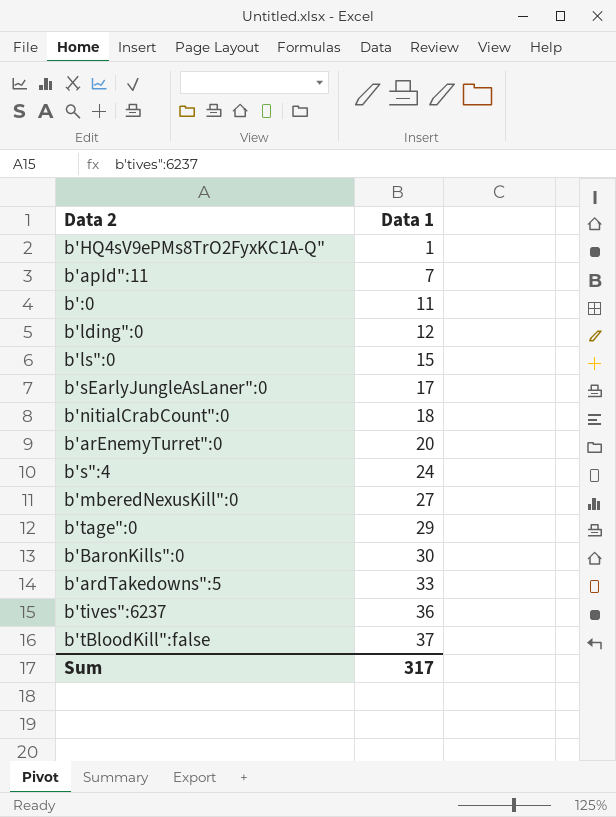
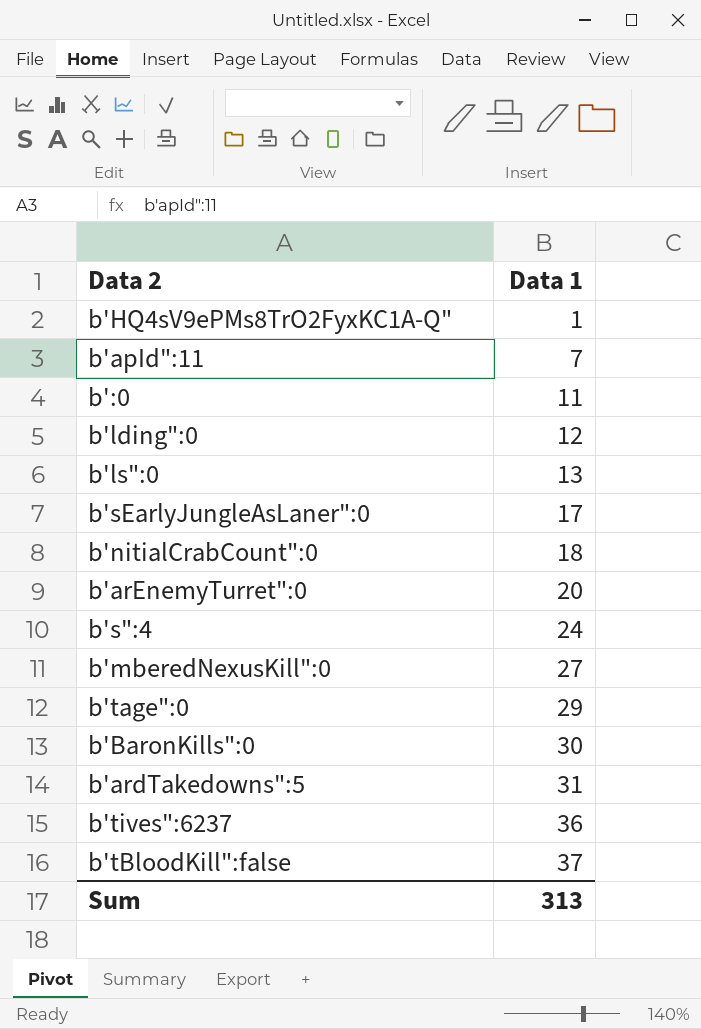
b'ls":0 | Data 1: 15 -> 13
b'ardTakedowns":5 | Data 1: 33 -> 31
Sum | Data 1: 317 -> 313

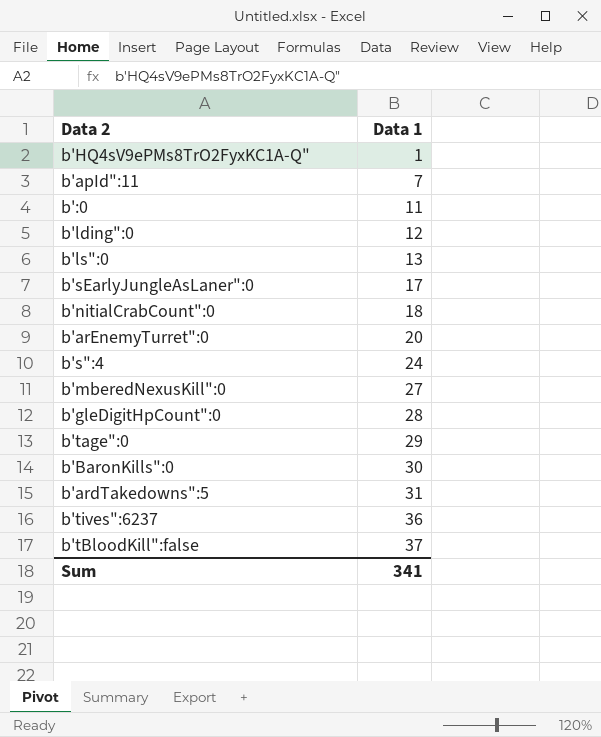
row b'gleDigitHpCount":0: none -> 28
Sum | Data 1: 313 -> 341

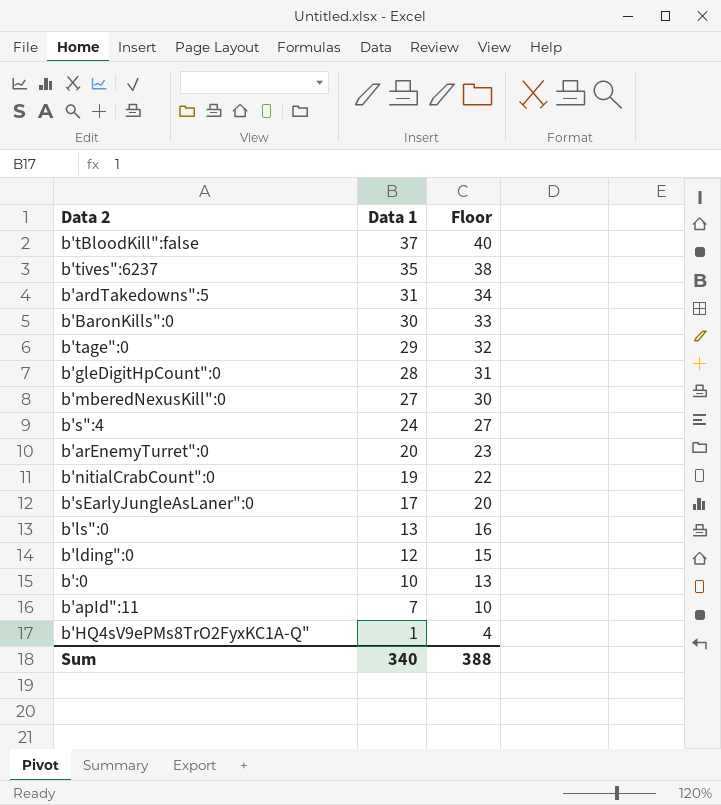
row order: Data 1 ascending -> Data 1 descending
column Floor | formula: none -> [Data 1] + 3
b'tives":6237 | Data 1: 36 -> 35
b'nitialCrabCount":0 | Data 1: 18 -> 19
b':0 | Data 1: 11 -> 10
Sum | Data 1: 341 -> 340

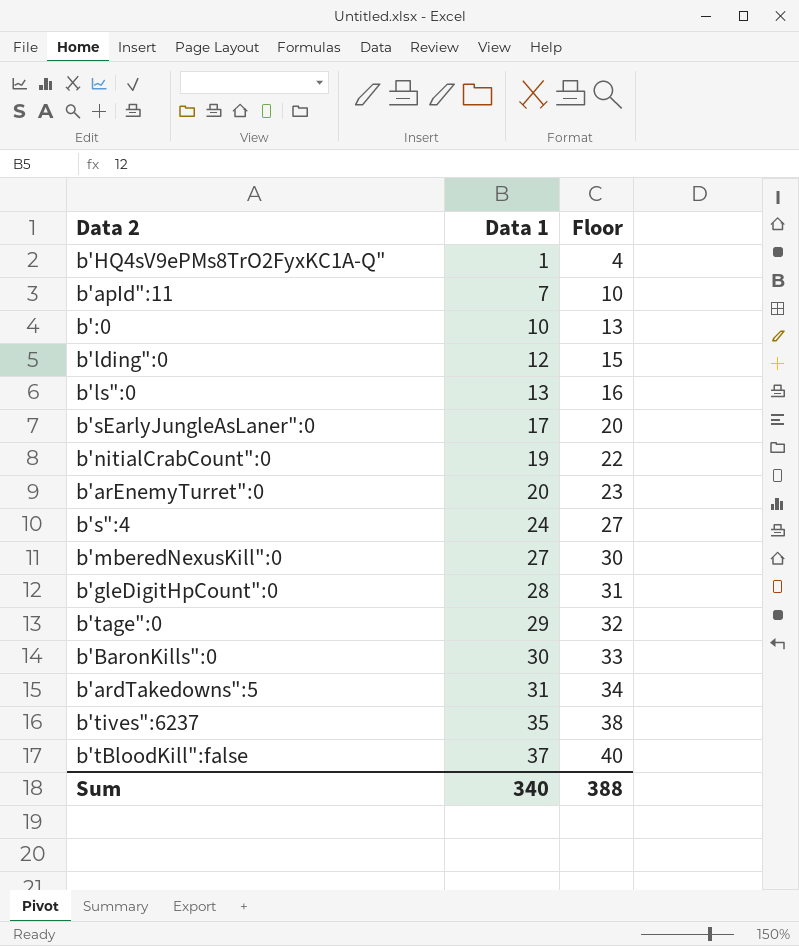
row order: Data 1 descending -> Data 1 ascending

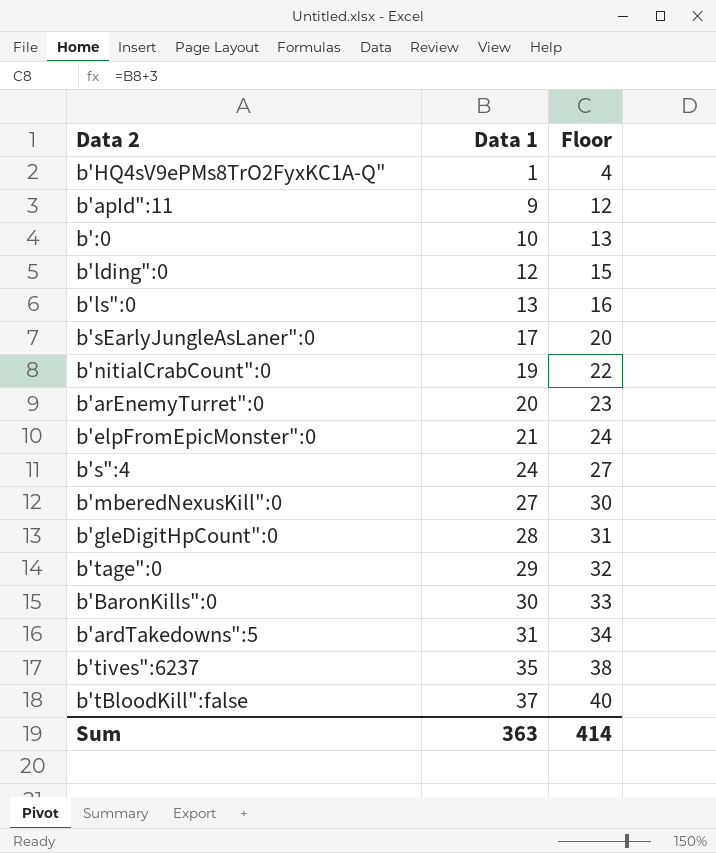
b'apId":11 | Data 1: 7 -> 9
b'apId":11 | Floor: 10 -> 12
row b'elpFromEpicMonster":0: none -> 21 | 24
Sum | Data 1: 340 -> 363
Sum | Floor: 388 -> 414

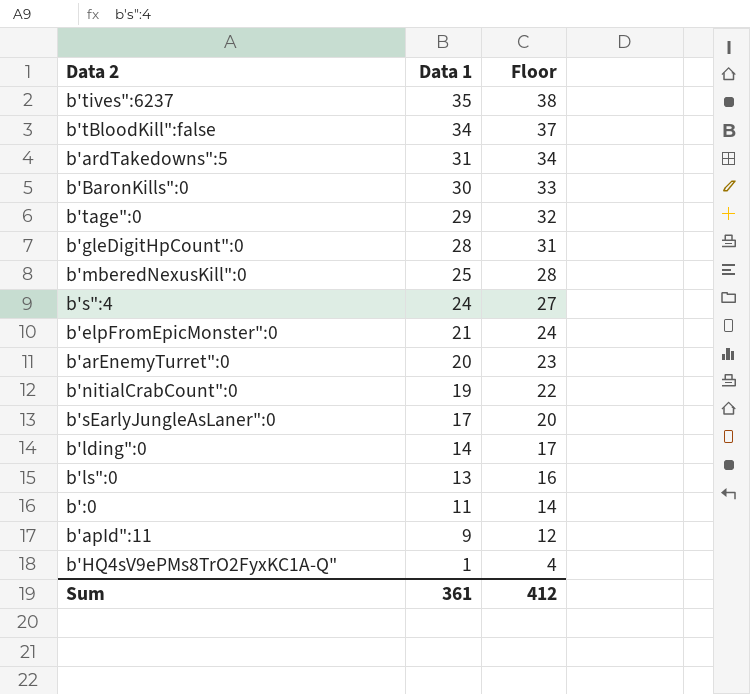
row order: Data 1 ascending -> Data 1 descending
b'tBloodKill":false | Data 1: 37 -> 34
b'tBloodKill":false | Floor: 40 -> 37
b'mberedNexusKill":0 | Data 1: 27 -> 25
b'mberedNexusKill":0 | Floor: 30 -> 28
b'lding":0 | Data 1: 12 -> 14
b'lding":0 | Floor: 15 -> 17
b':0 | Data 1: 10 -> 11
b':0 | Floor: 13 -> 14
Sum | Data 1: 363 -> 361
Sum | Floor: 414 -> 412

